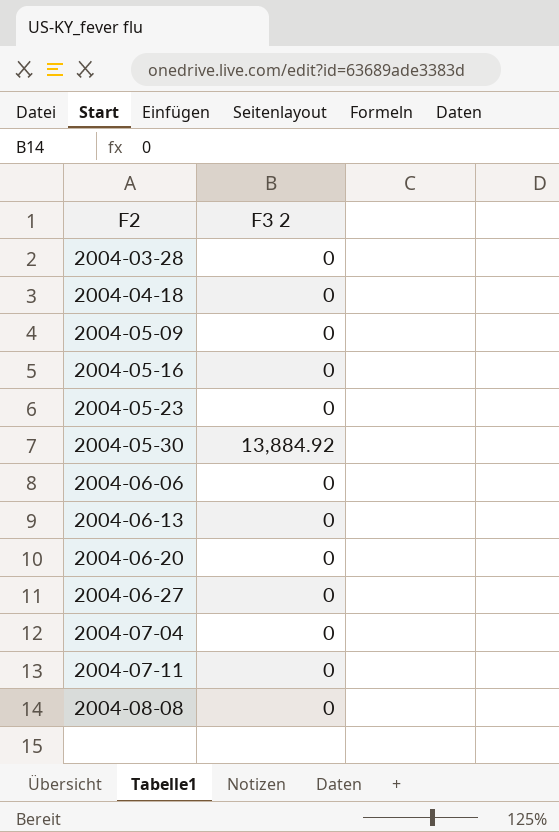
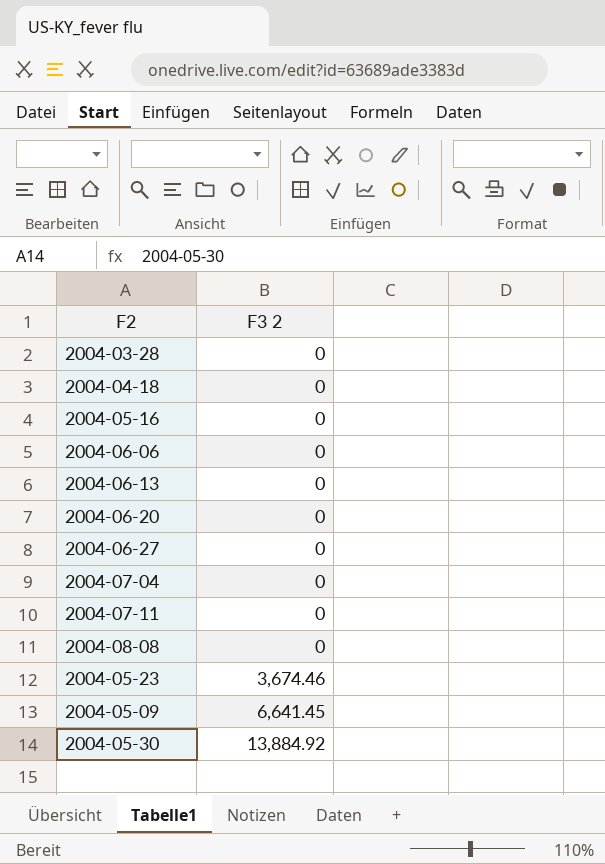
row order: F2 ascending -> F3 2 ascending
2004-05-23 | F3 2: 0 -> 3,674.46
2004-05-09 | F3 2: 0 -> 6,641.45

